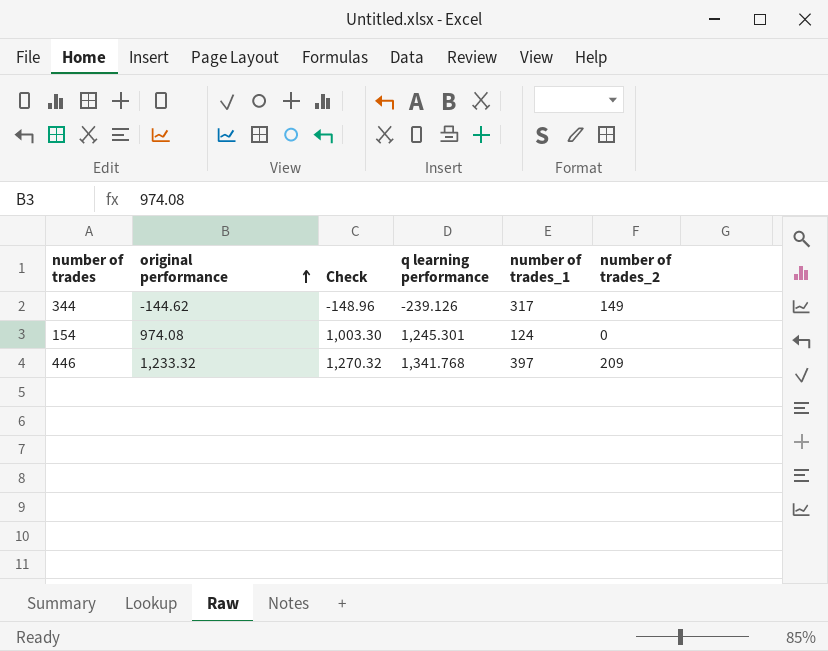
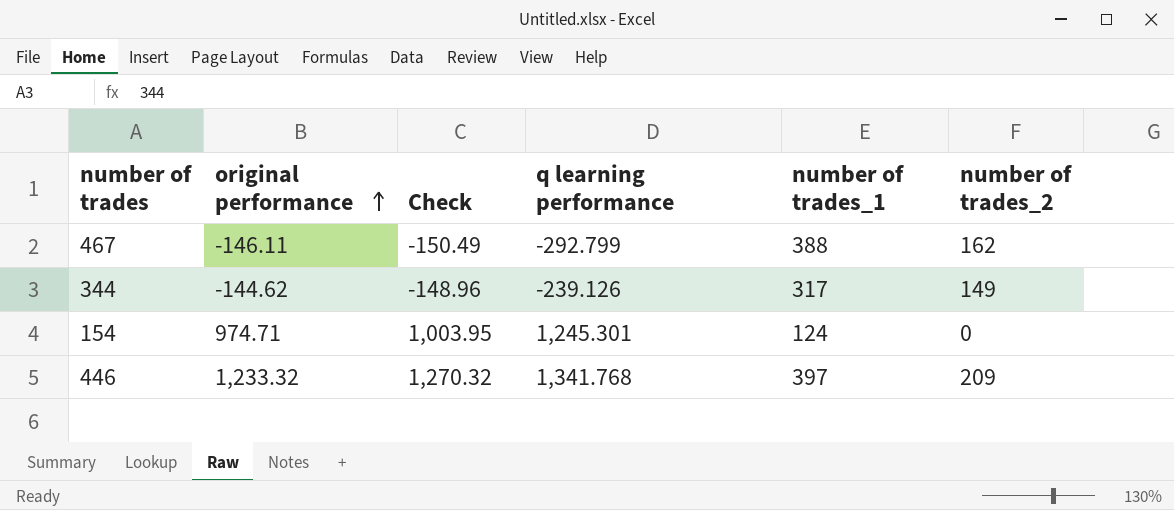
row 467: none -> -146.11 | -150.49 | -292.799 | 388 | 162
154 | original performance: 974.08 -> 974.71
154 | Check: 1,003.30 -> 1,003.95

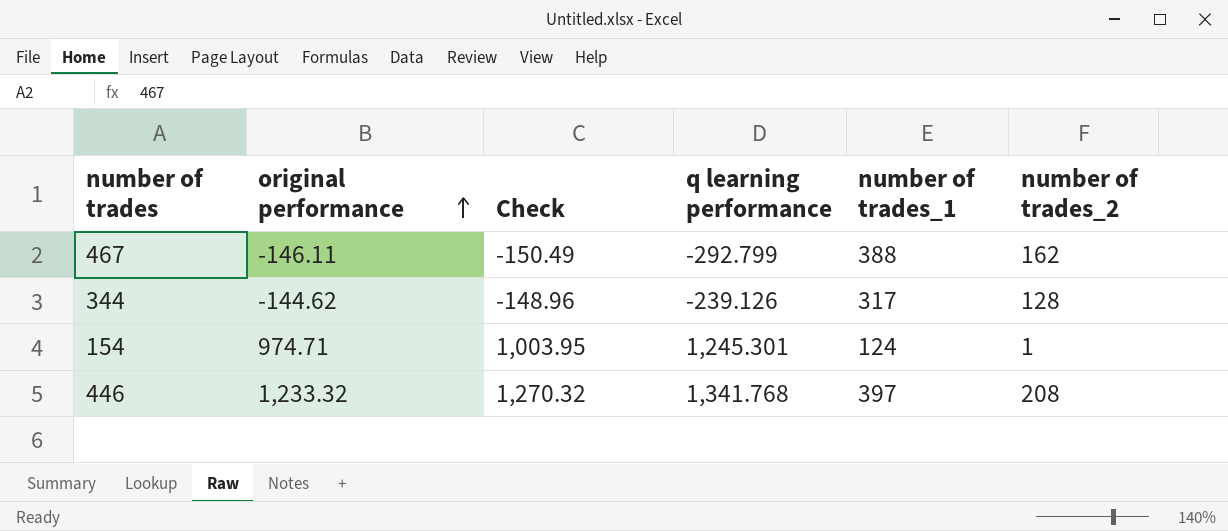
344 | number of trades_2: 149 -> 128
154 | number of trades_2: 0 -> 1
446 | number of trades_2: 209 -> 208

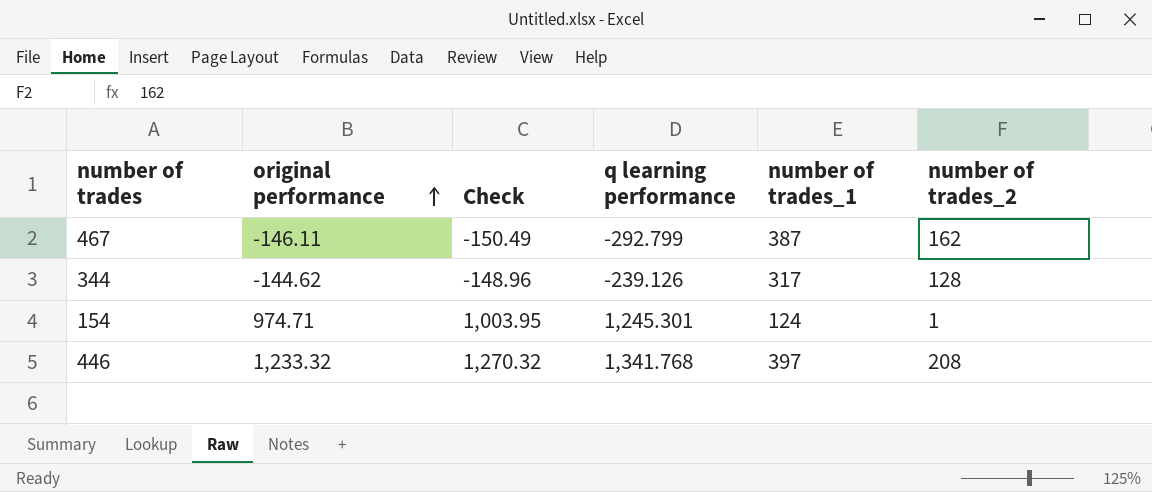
467 | number of trades_1: 388 -> 387

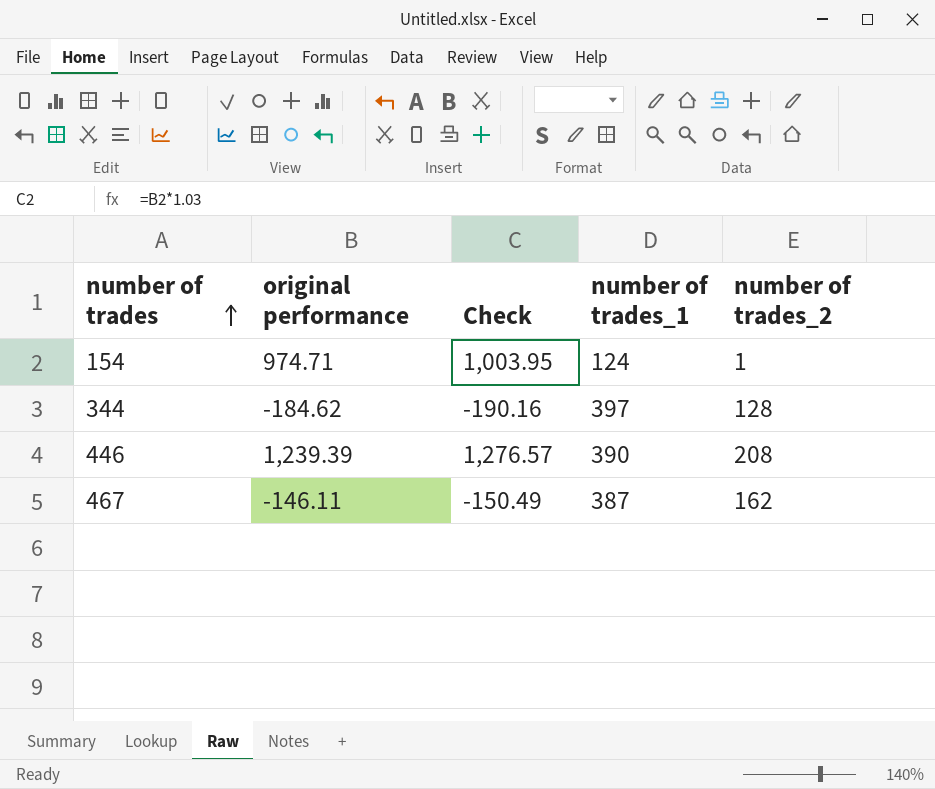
row order: original performance ascending -> number of trades ascending
column q learning performance | position: 4 -> none
344 | original performance: -144.62 -> -184.62
344 | Check: -148.96 -> -190.16
344 | number of trades_1: 317 -> 397
446 | original performance: 1,233.32 -> 1,239.39
446 | Check: 1,270.32 -> 1,276.57
446 | number of trades_1: 397 -> 390

